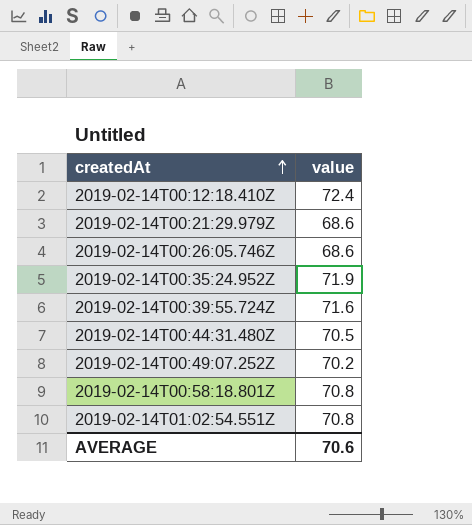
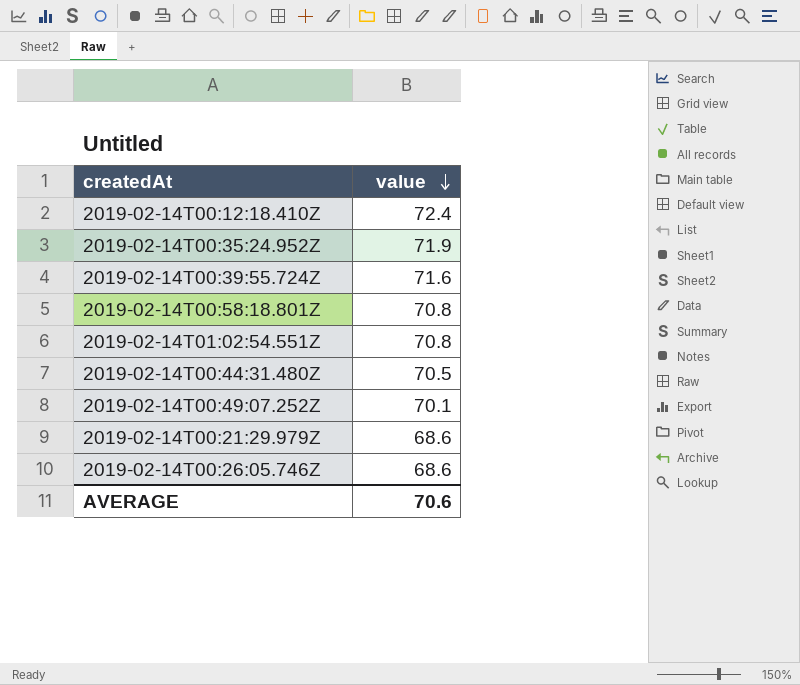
row order: createdAt ascending -> value descending
2019-02-14T00:49:07.252Z | value: 70.2 -> 70.1

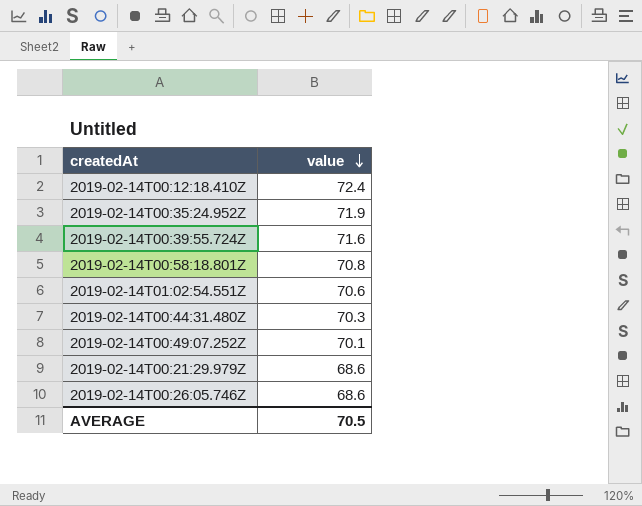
2019-02-14T01:02:54.551Z | value: 70.8 -> 70.6
2019-02-14T00:44:31.480Z | value: 70.5 -> 70.3
AVERAGE | value: 70.6 -> 70.5

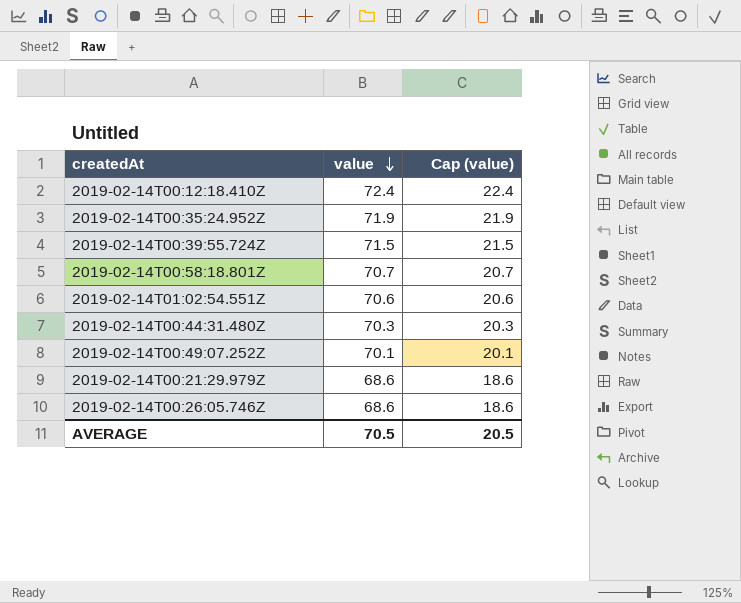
column Cap (value) | formula: none -> [value] - 50
2019-02-14T00:39:55.724Z | value: 71.6 -> 71.5
2019-02-14T00:58:18.801Z | value: 70.8 -> 70.7

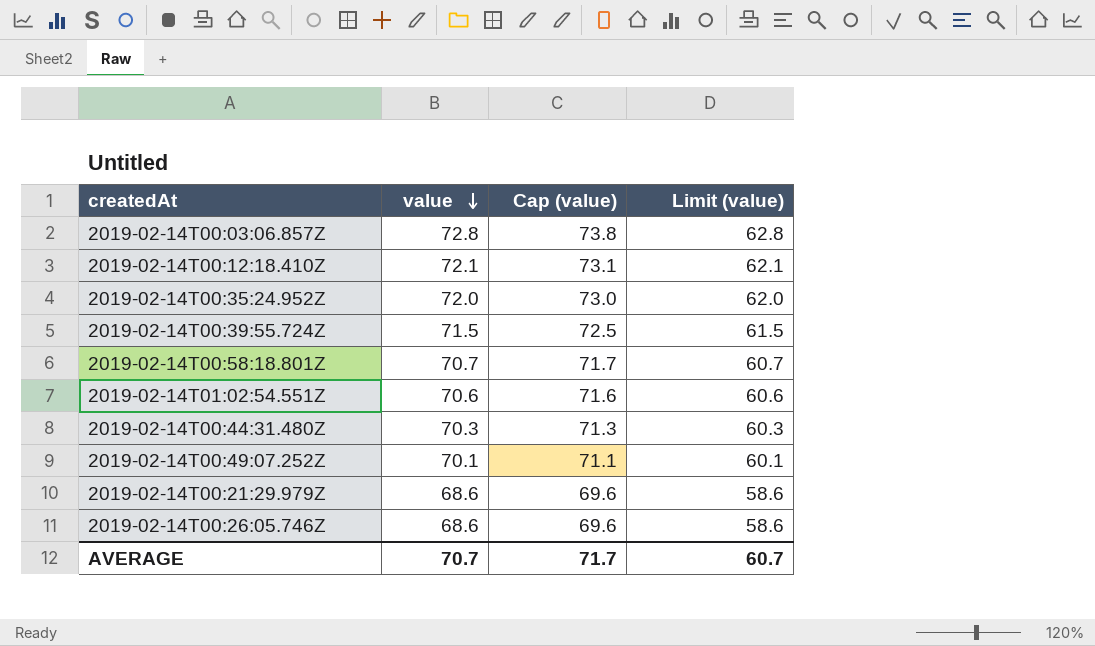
column Cap (value) | formula: [value] - 50 -> [value] + 1
column Limit (value) | formula: none -> [value] - 10
row 2019-02-14T00:03:06.857Z: none -> 72.8 | 73.8 | 62.8
2019-02-14T00:12:18.410Z | value: 72.4 -> 72.1
2019-02-14T00:35:24.952Z | value: 71.9 -> 72.0
AVERAGE | value: 70.5 -> 70.7
AVERAGE | Cap (value): 20.5 -> 71.7

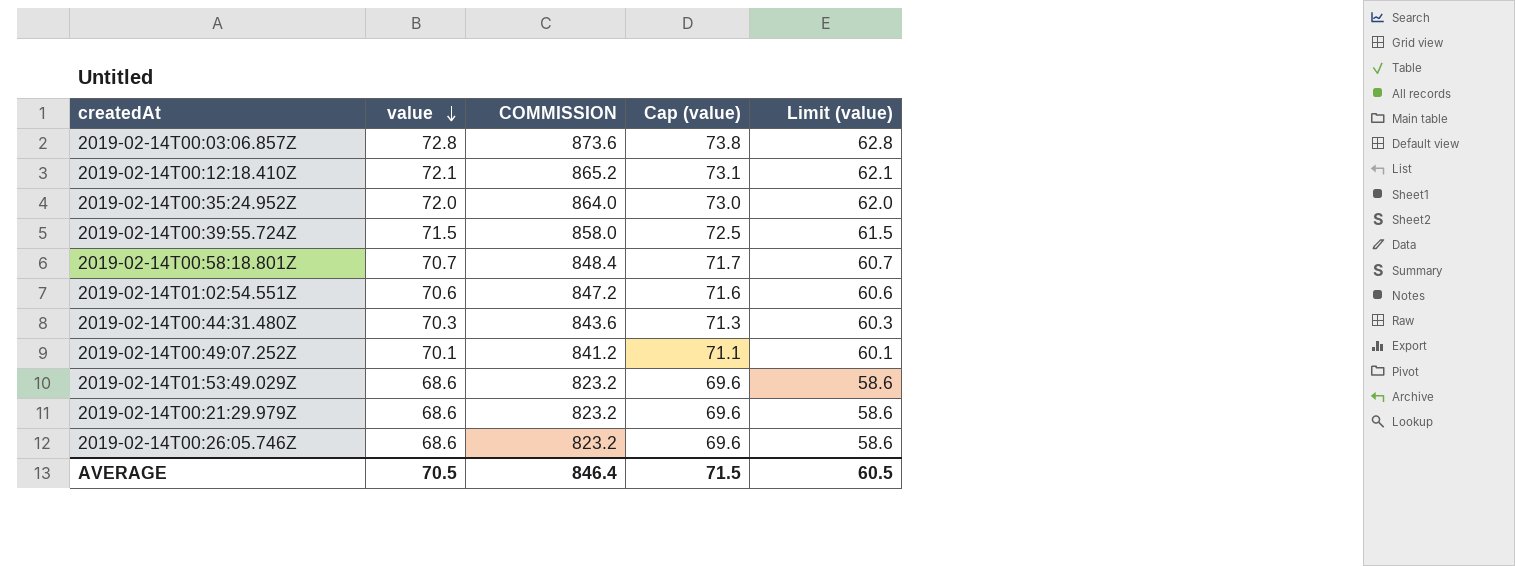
column COMMISSION | formula: none -> [value] * 12
row 2019-02-14T01:53:49.029Z: none -> 68.6 | 823.2 | 69.6 | 58.6
AVERAGE | value: 70.7 -> 70.5
AVERAGE | Cap (value): 71.7 -> 71.5
AVERAGE | Limit (value): 60.7 -> 60.5

